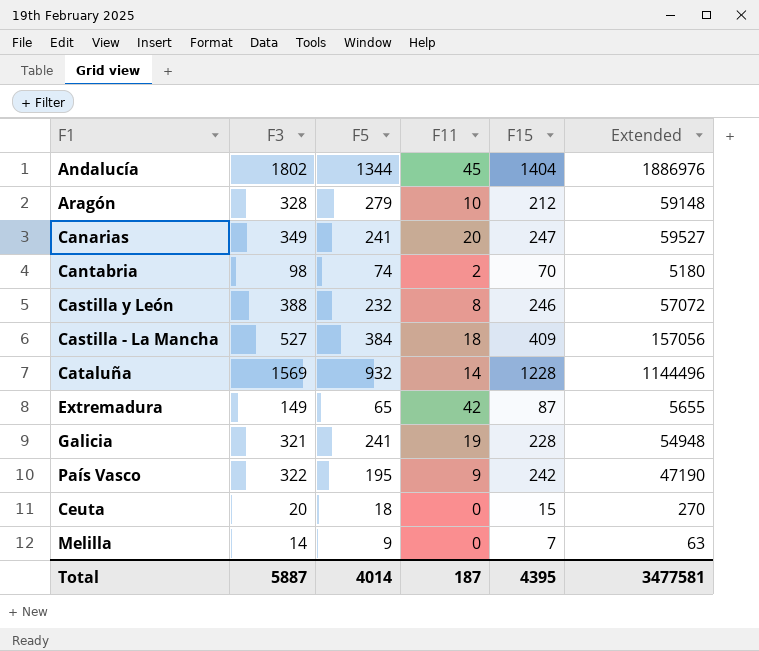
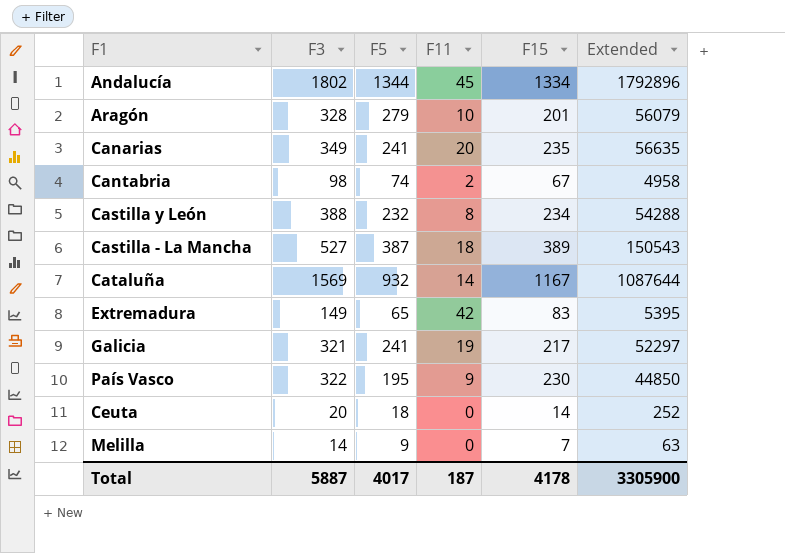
Andalucía | F15: 1404 -> 1334
Andalucía | Extended: 1886976 -> 1792896
Aragón | F15: 212 -> 201
Aragón | Extended: 59148 -> 56079
Canarias | F15: 247 -> 235
Canarias | Extended: 59527 -> 56635
Cantabria | F15: 70 -> 67
Cantabria | Extended: 5180 -> 4958
Castilla y León | F15: 246 -> 234
Castilla y León | Extended: 57072 -> 54288
Castilla - La Mancha | F5: 384 -> 387
Castilla - La Mancha | F15: 409 -> 389
Castilla - La Mancha | Extended: 157056 -> 150543
Cataluña | F15: 1228 -> 1167
Cataluña | Extended: 1144496 -> 1087644
Extremadura | F15: 87 -> 83
Extremadura | Extended: 5655 -> 5395
Galicia | F15: 228 -> 217
Galicia | Extended: 54948 -> 52297
País Vasco | F15: 242 -> 230
País Vasco | Extended: 47190 -> 44850
Ceuta | F15: 15 -> 14
Ceuta | Extended: 270 -> 252
Total | F5: 4014 -> 4017
Total | F15: 4395 -> 4178
Total | Extended: 3477581 -> 3305900

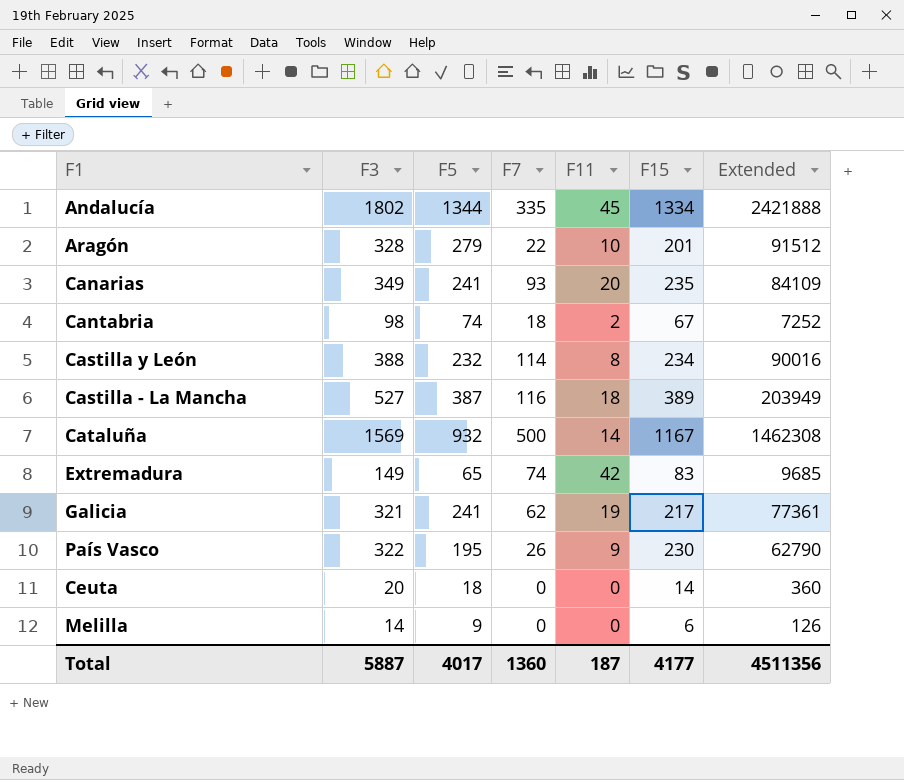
column F7 | position: none -> 4
column Extended | formula: [F5] * [F15] -> [F3] * [F5]
Melilla | F15: 7 -> 6
Total | F15: 4178 -> 4177
Total | Extended: 3305900 -> 4511356

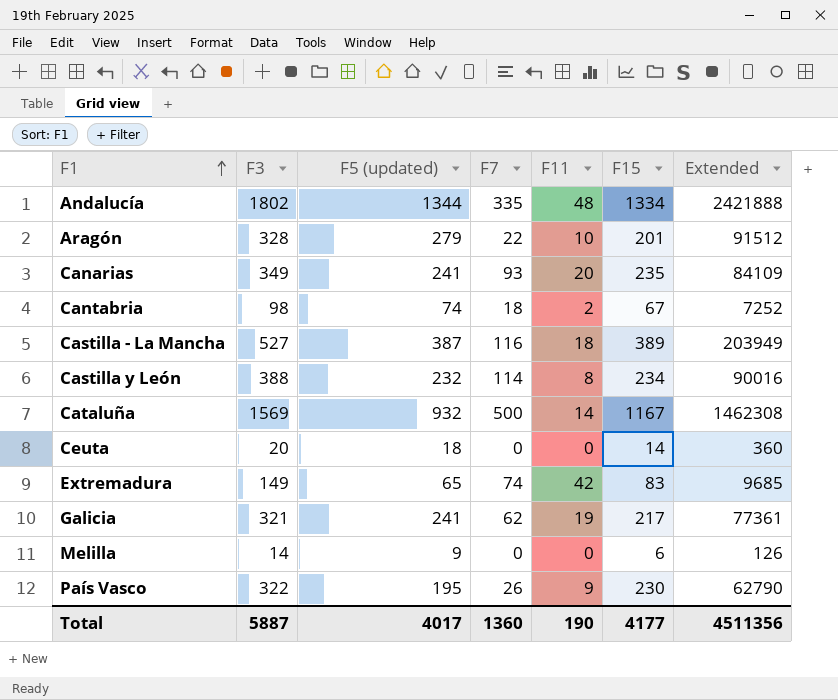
row order: none -> F1 ascending
column name: F5 -> F5 (updated)
Andalucía | F11: 45 -> 48
Total | F11: 187 -> 190

